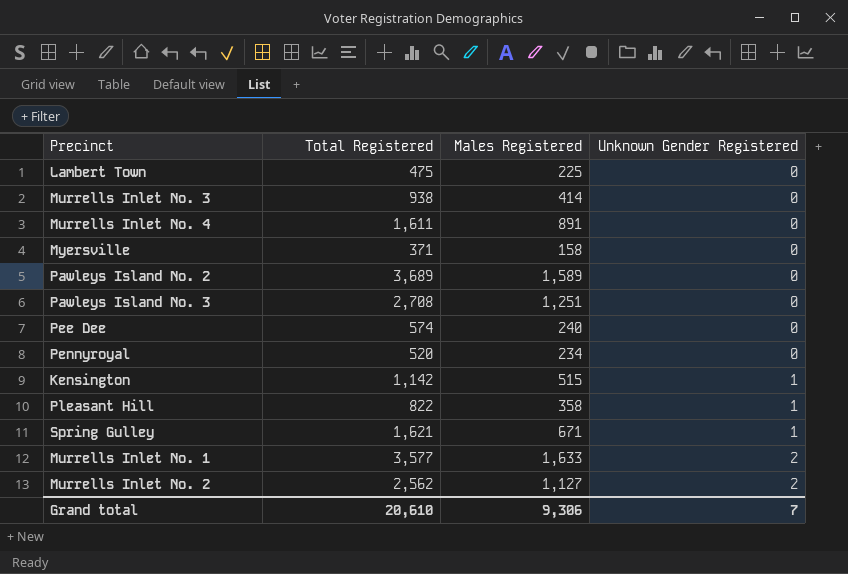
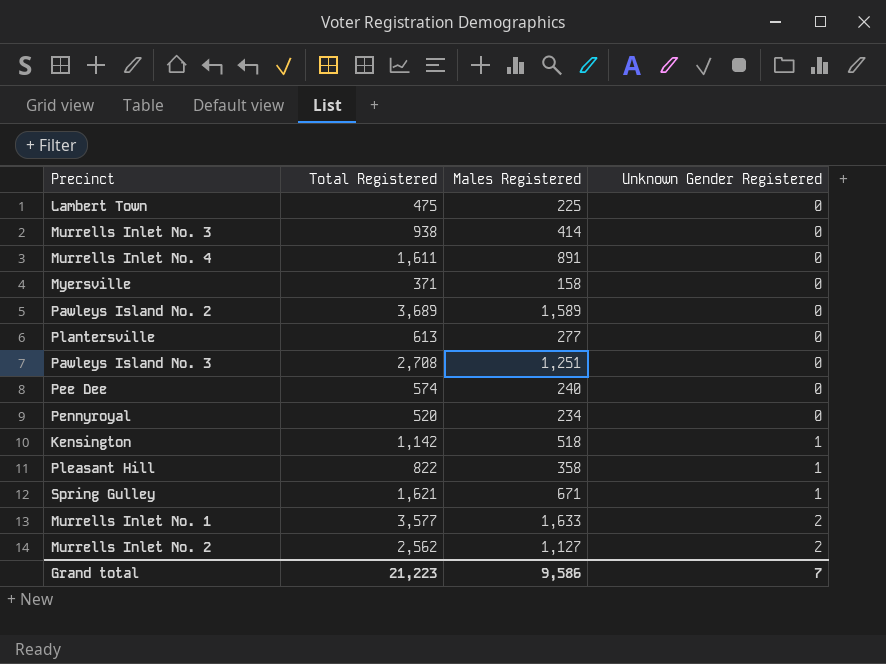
row Plantersville: none -> 613 | 277 | 0
Kensington | Males Registered: 515 -> 518
Grand total | Total Registered: 20,610 -> 21,223
Grand total | Males Registered: 9,306 -> 9,586

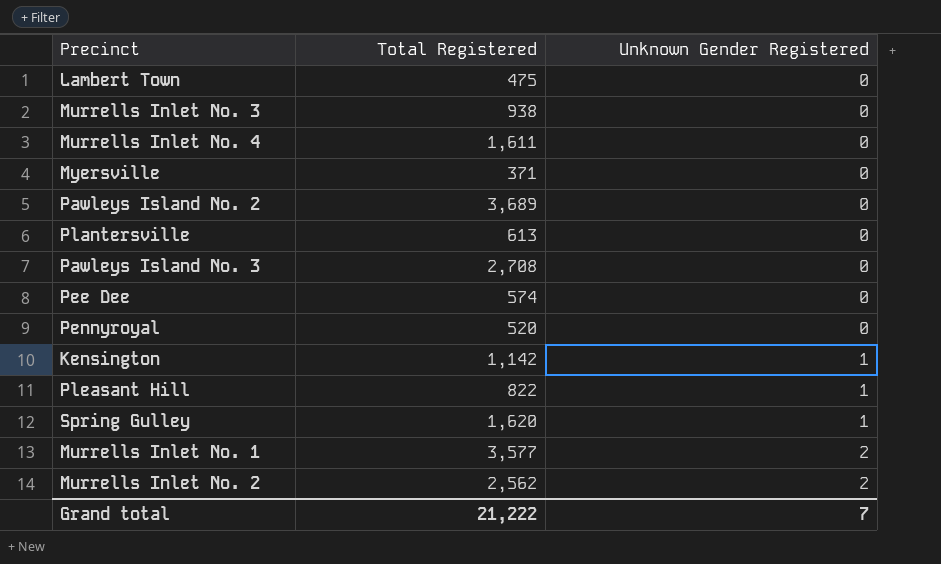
column Males Registered | position: 3 -> none
Spring Gulley | Total Registered: 1,621 -> 1,620
Grand total | Total Registered: 21,223 -> 21,222

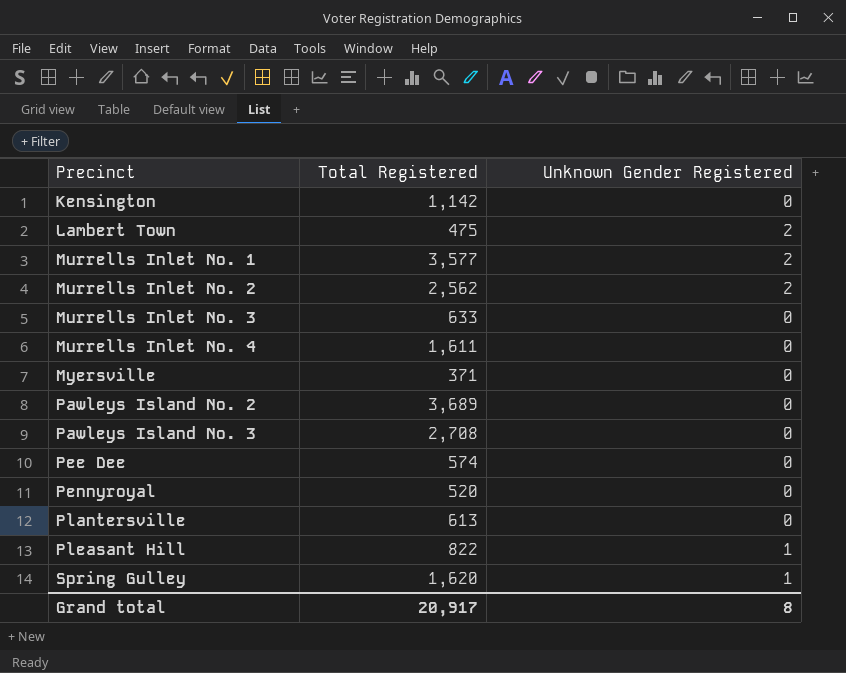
row order: Unknown Gender Registered ascending -> Precinct ascending
Kensington | Unknown Gender Registered: 1 -> 0
Lambert Town | Unknown Gender Registered: 0 -> 2
Murrells Inlet No. 3 | Total Registered: 938 -> 633
Grand total | Total Registered: 21,222 -> 20,917
Grand total | Unknown Gender Registered: 7 -> 8

